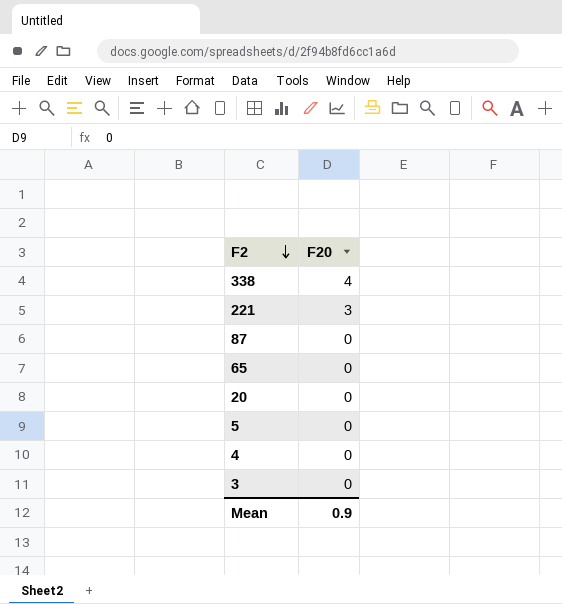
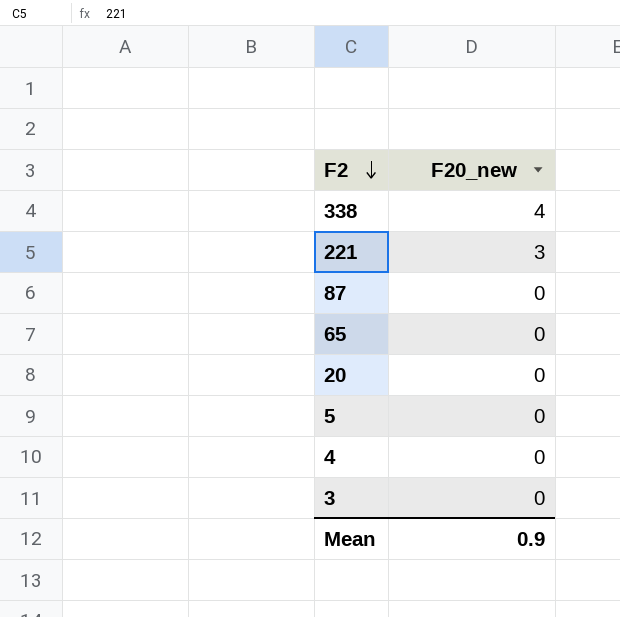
column name: F20 -> F20_new

